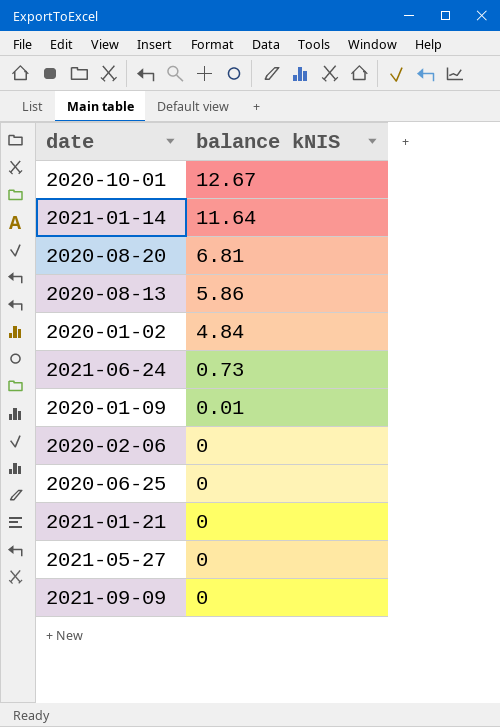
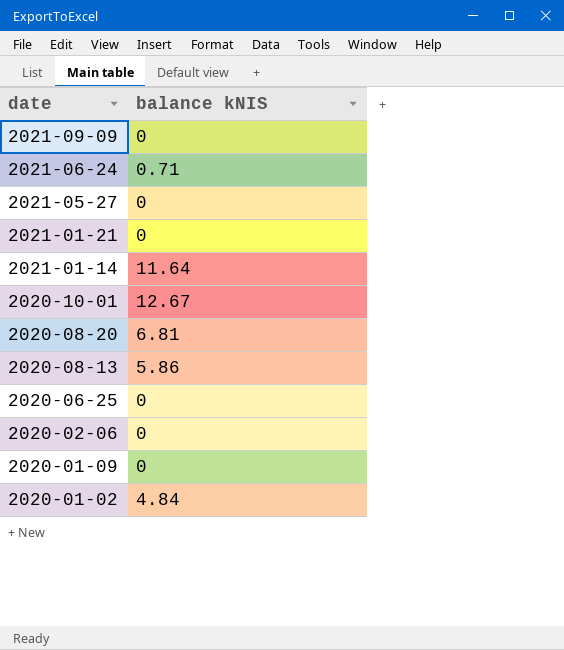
row order: balance kNIS descending -> date descending
2021-06-24 | balance kNIS: 0.73 -> 0.71
2020-01-09 | balance kNIS: 0.01 -> 0

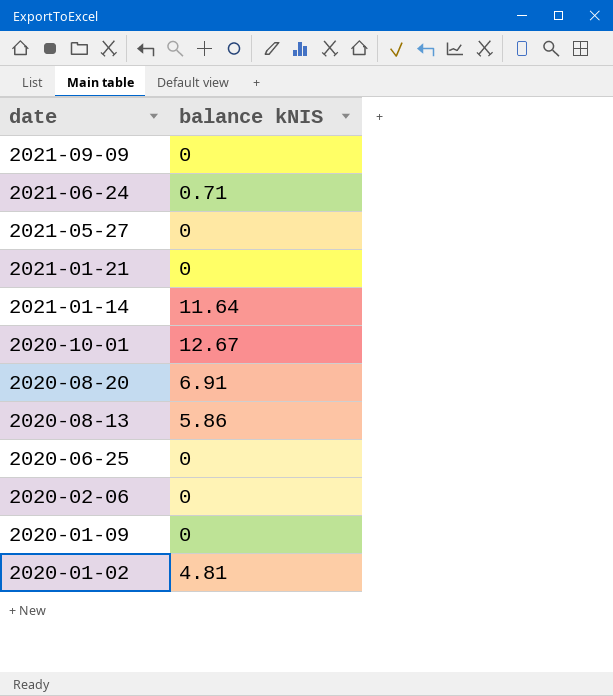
2020-08-20 | balance kNIS: 6.81 -> 6.91
2020-01-02 | balance kNIS: 4.84 -> 4.81

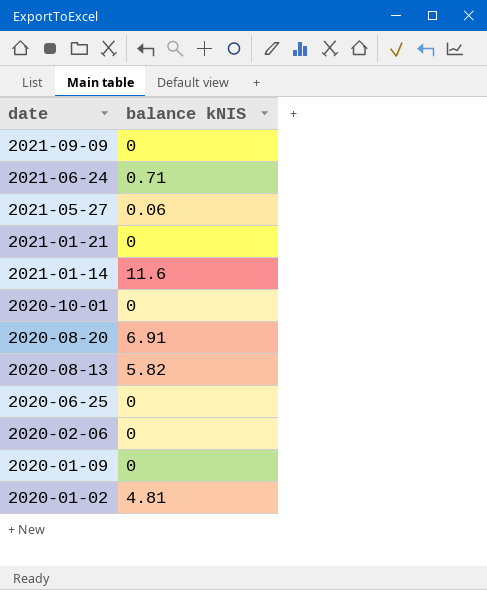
2021-05-27 | balance kNIS: 0 -> 0.06
2021-01-14 | balance kNIS: 11.64 -> 11.6
2020-10-01 | balance kNIS: 12.67 -> 0
2020-08-13 | balance kNIS: 5.86 -> 5.82

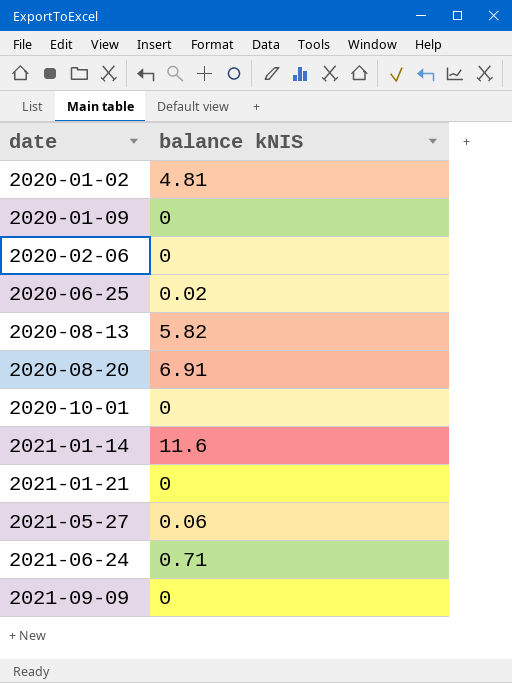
row order: date descending -> date ascending
2020-06-25 | balance kNIS: 0 -> 0.02

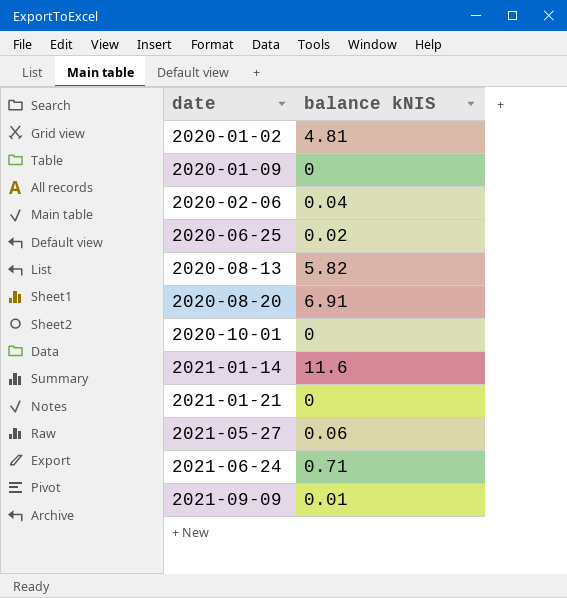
2020-02-06 | balance kNIS: 0 -> 0.04
2021-09-09 | balance kNIS: 0 -> 0.01

